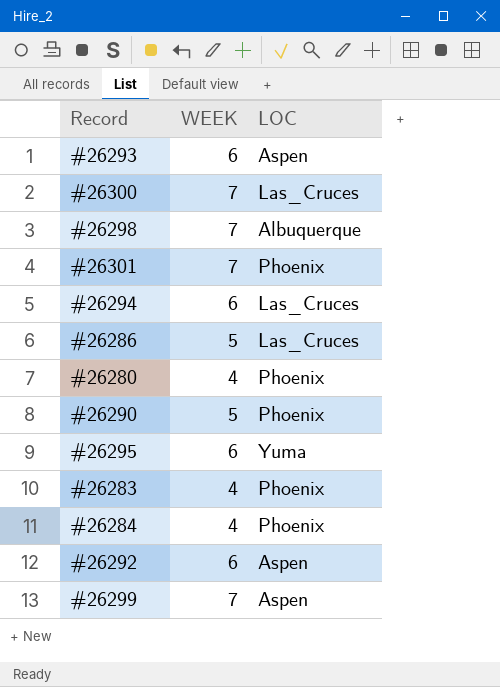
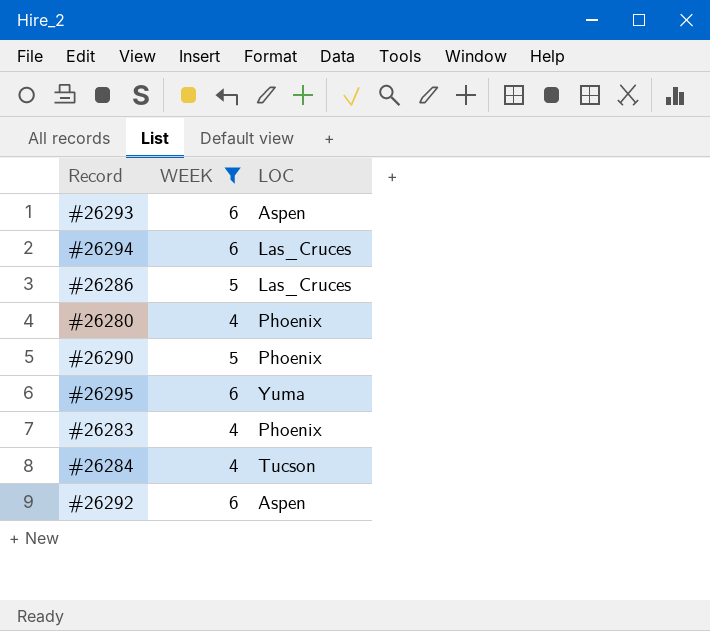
filter: none -> WEEK != 7
#26284 | LOC: Phoenix -> Tucson

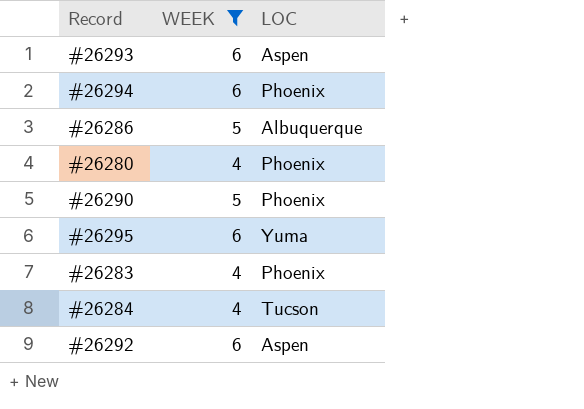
#26294 | LOC: Las_Cruces -> Phoenix
#26286 | LOC: Las_Cruces -> Albuquerque

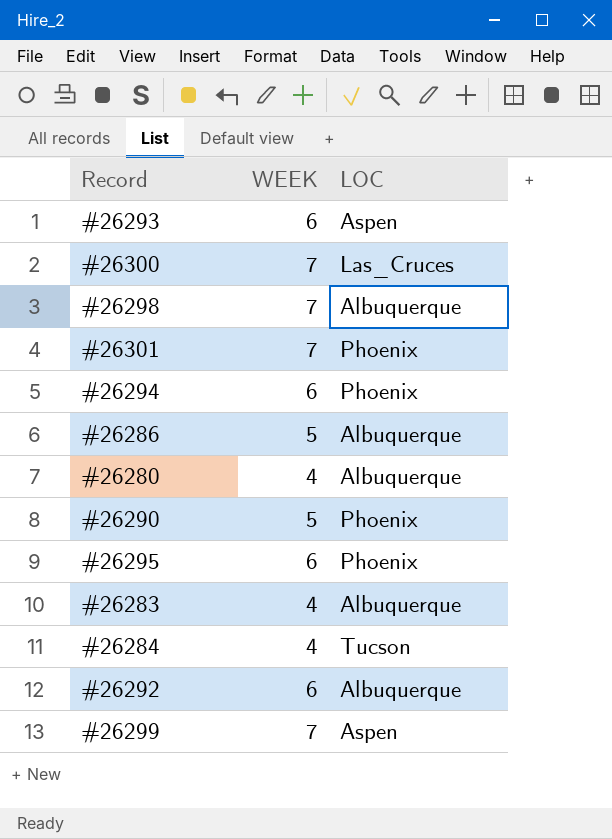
filter: WEEK != 7 -> none
#26280 | LOC: Phoenix -> Albuquerque
#26295 | LOC: Yuma -> Phoenix
#26283 | LOC: Phoenix -> Albuquerque
#26292 | LOC: Aspen -> Albuquerque

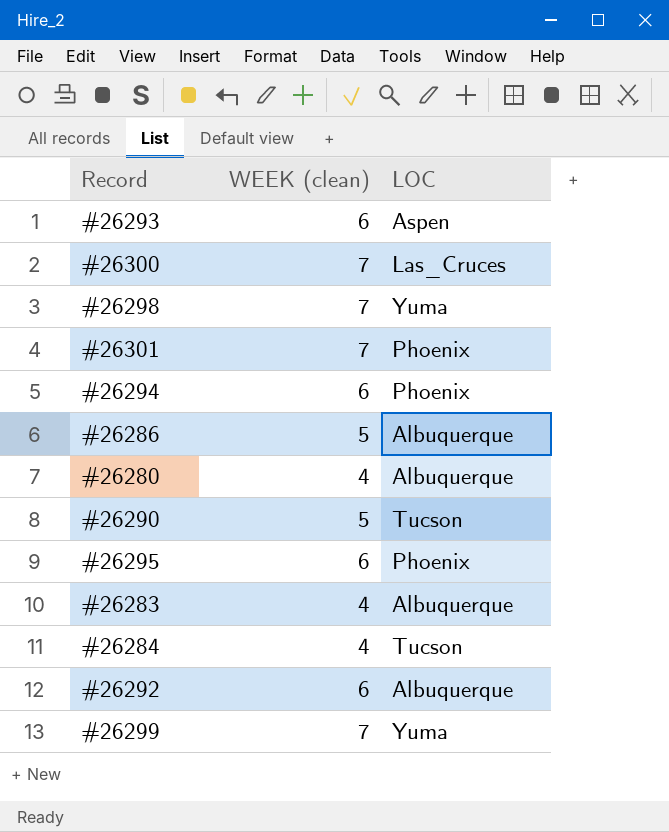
column name: WEEK -> WEEK (clean)
#26298 | LOC: Albuquerque -> Yuma
#26290 | LOC: Phoenix -> Tucson
#26299 | LOC: Aspen -> Yuma

